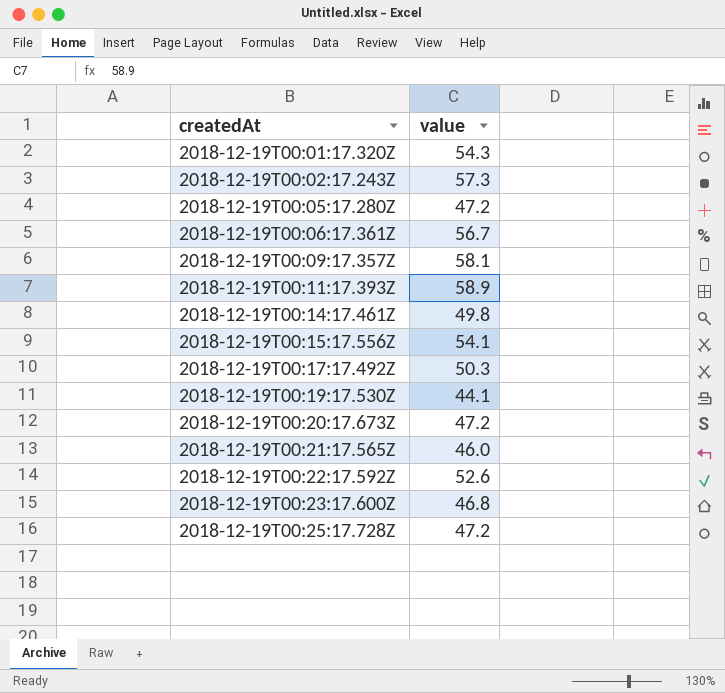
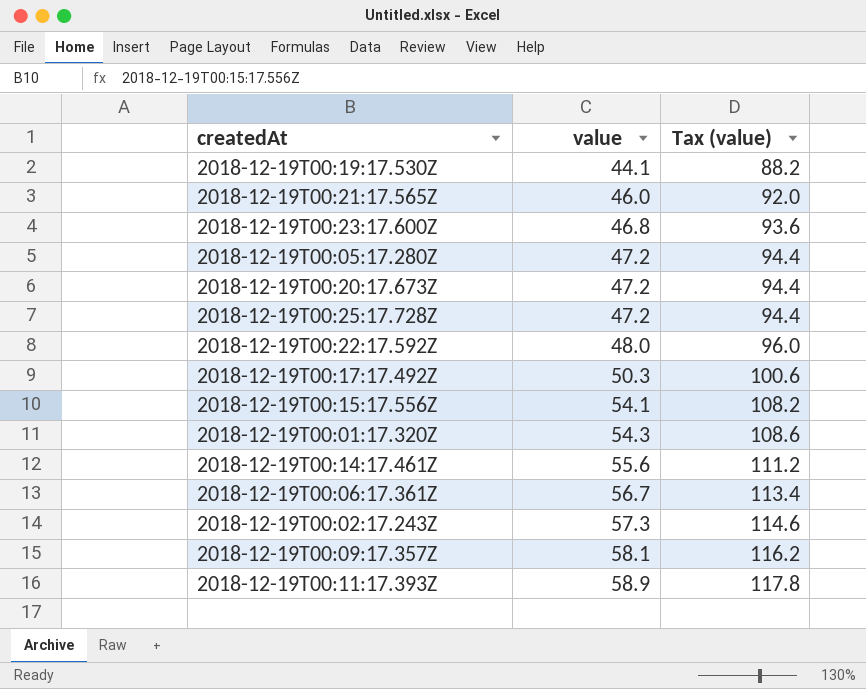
row order: createdAt ascending -> value ascending
column Tax (value) | formula: none -> [value] * 2
2018-12-19T00:22:17.592Z | value: 52.6 -> 48.0
2018-12-19T00:14:17.461Z | value: 49.8 -> 55.6

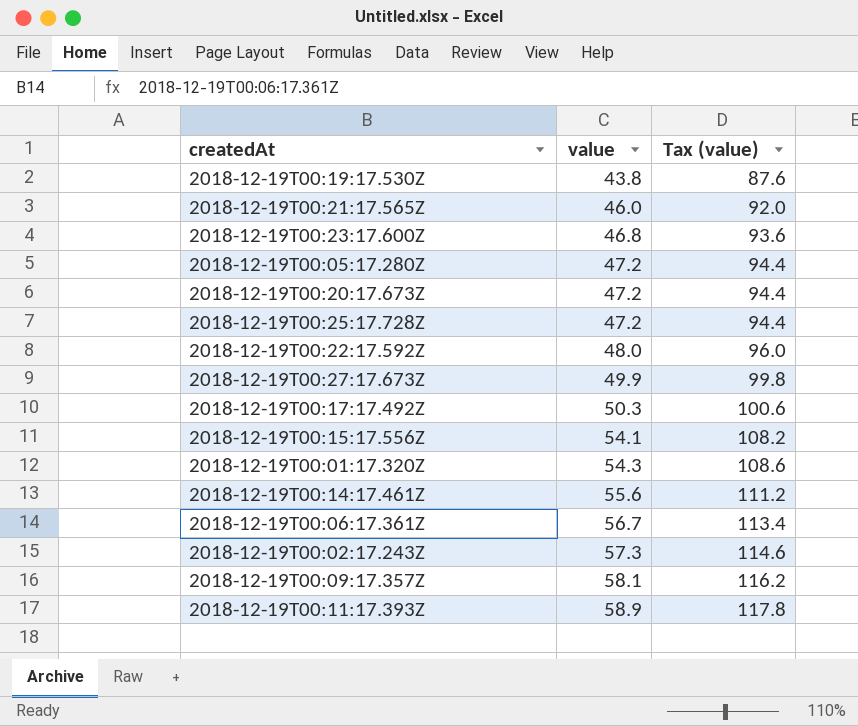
2018-12-19T00:19:17.530Z | value: 44.1 -> 43.8
2018-12-19T00:19:17.530Z | Tax (value): 88.2 -> 87.6
row 2018-12-19T00:27:17.673Z: none -> 49.9 | 99.8

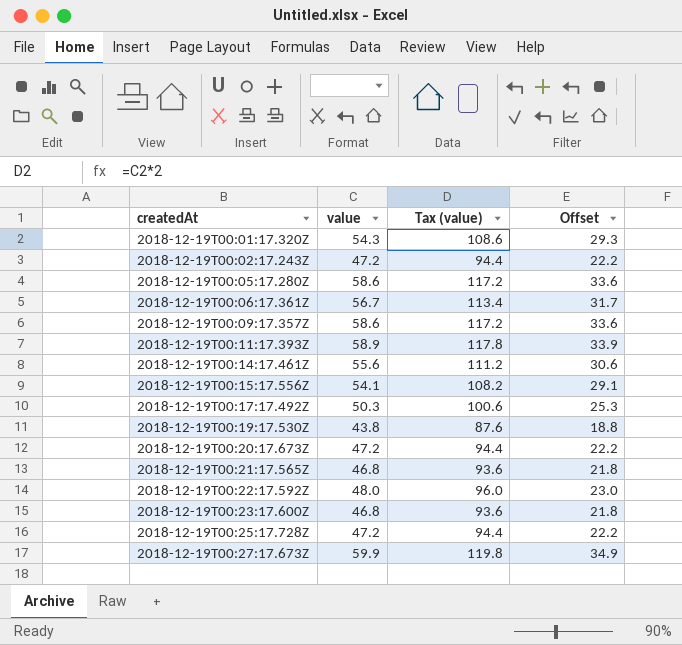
row order: value ascending -> createdAt ascending
column Offset | formula: none -> [value] - 25
2018-12-19T00:02:17.243Z | value: 57.3 -> 47.2
2018-12-19T00:02:17.243Z | Tax (value): 114.6 -> 94.4
2018-12-19T00:05:17.280Z | value: 47.2 -> 58.6
2018-12-19T00:05:17.280Z | Tax (value): 94.4 -> 117.2
2018-12-19T00:09:17.357Z | value: 58.1 -> 58.6
2018-12-19T00:09:17.357Z | Tax (value): 116.2 -> 117.2
2018-12-19T00:21:17.565Z | value: 46.0 -> 46.8
2018-12-19T00:21:17.565Z | Tax (value): 92.0 -> 93.6
2018-12-19T00:27:17.673Z | value: 49.9 -> 59.9
2018-12-19T00:27:17.673Z | Tax (value): 99.8 -> 119.8

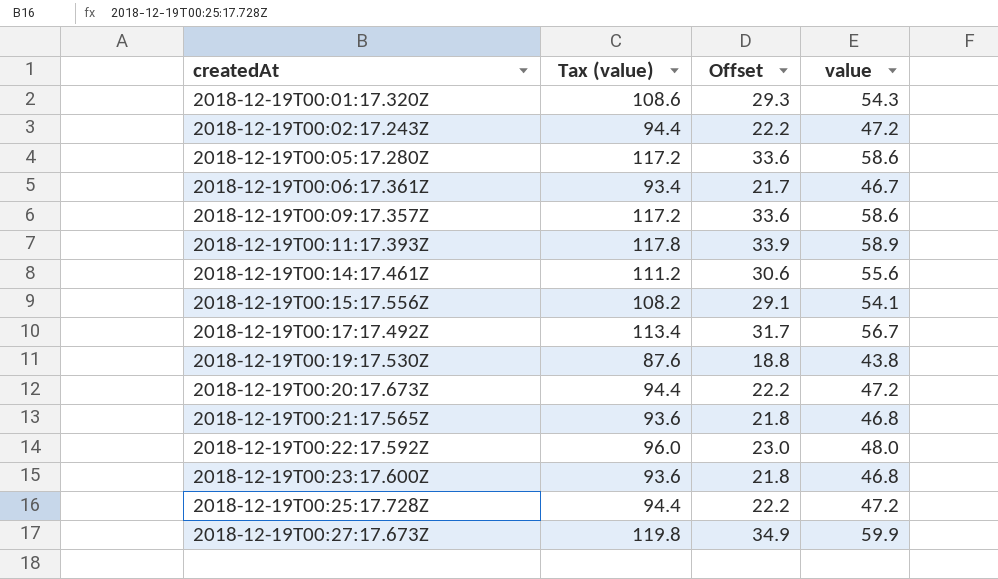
column value | position: 2 -> 4
2018-12-19T00:06:17.361Z | Tax (value): 113.4 -> 93.4
2018-12-19T00:06:17.361Z | Offset: 31.7 -> 21.7
2018-12-19T00:06:17.361Z | value: 56.7 -> 46.7
2018-12-19T00:17:17.492Z | Tax (value): 100.6 -> 113.4
2018-12-19T00:17:17.492Z | Offset: 25.3 -> 31.7
2018-12-19T00:17:17.492Z | value: 50.3 -> 56.7

